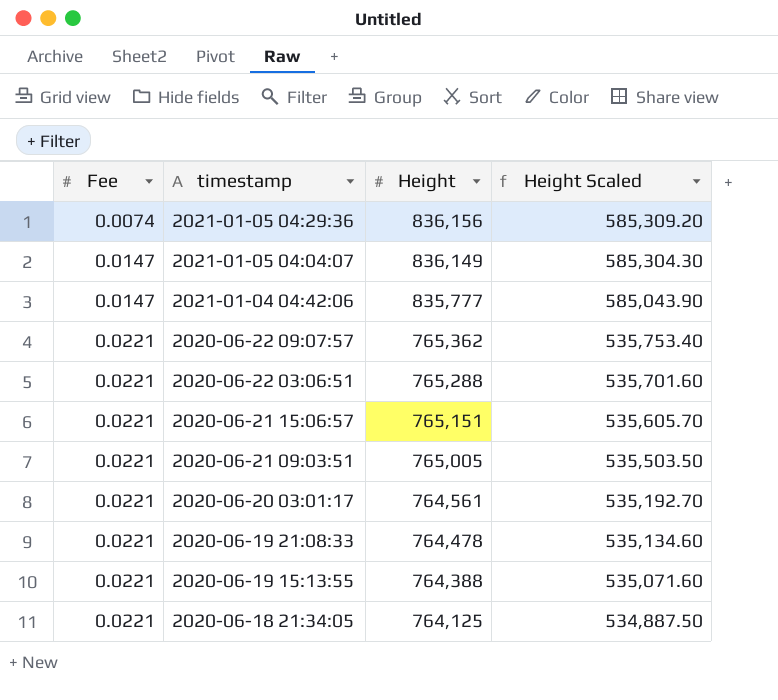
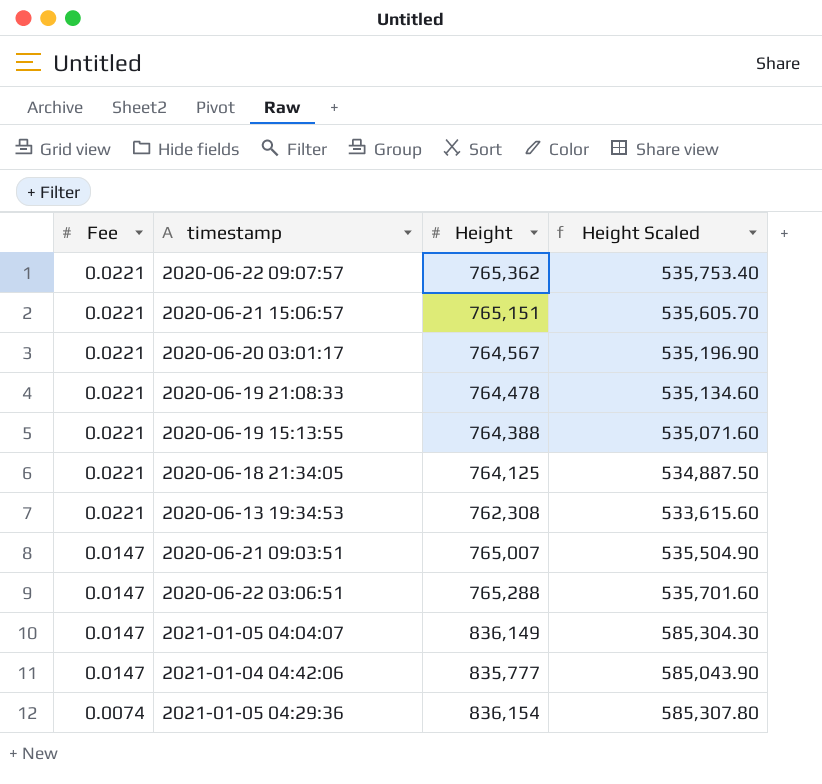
row order: Fee ascending -> Fee descending
2020-06-20 03:01:17 | Height: 764,561 -> 764,567
2020-06-20 03:01:17 | Height Scaled: 535,192.70 -> 535,196.90
row 2020-06-13 19:34:53: none -> 0.0221 | 762,308 | 533,615.60
2020-06-21 09:03:51 | Fee: 0.0221 -> 0.0147
2020-06-21 09:03:51 | Height: 765,005 -> 765,007
2020-06-21 09:03:51 | Height Scaled: 535,503.50 -> 535,504.90
2020-06-22 03:06:51 | Fee: 0.0221 -> 0.0147
2021-01-05 04:29:36 | Height: 836,156 -> 836,154
2021-01-05 04:29:36 | Height Scaled: 585,309.20 -> 585,307.80

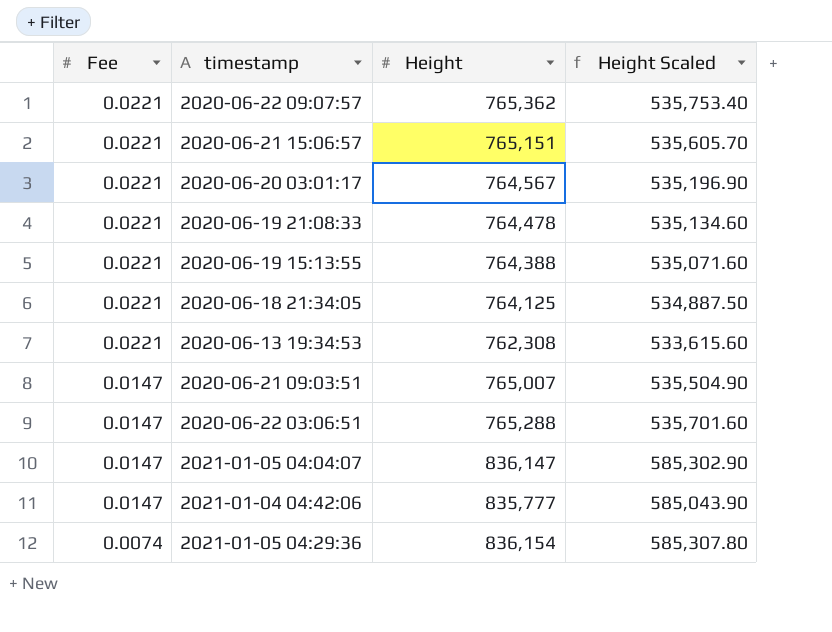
2021-01-05 04:04:07 | Height: 836,149 -> 836,147
2021-01-05 04:04:07 | Height Scaled: 585,304.30 -> 585,302.90

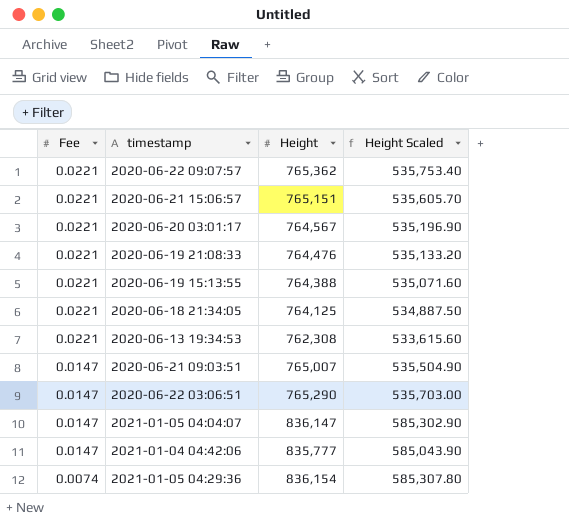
2020-06-19 21:08:33 | Height: 764,478 -> 764,476
2020-06-19 21:08:33 | Height Scaled: 535,134.60 -> 535,133.20
2020-06-22 03:06:51 | Height: 765,288 -> 765,290
2020-06-22 03:06:51 | Height Scaled: 535,701.60 -> 535,703.00

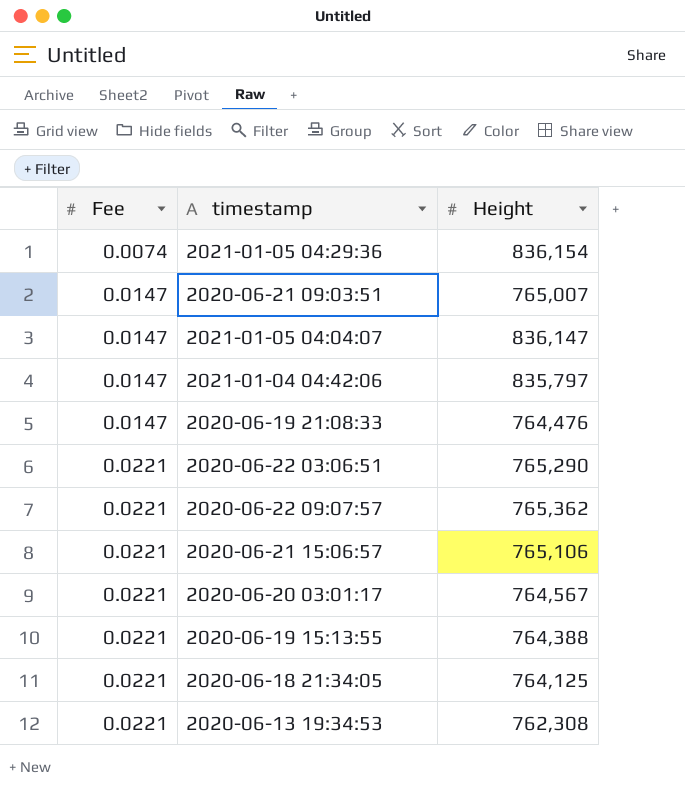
row order: Fee descending -> Fee ascending
column Height Scaled | formula: [Height] * 0.7 -> none
2021-01-04 04:42:06 | Height: 835,777 -> 835,797
2020-06-19 21:08:33 | Fee: 0.0221 -> 0.0147
2020-06-22 03:06:51 | Fee: 0.0147 -> 0.0221
2020-06-21 15:06:57 | Height: 765,151 -> 765,106

